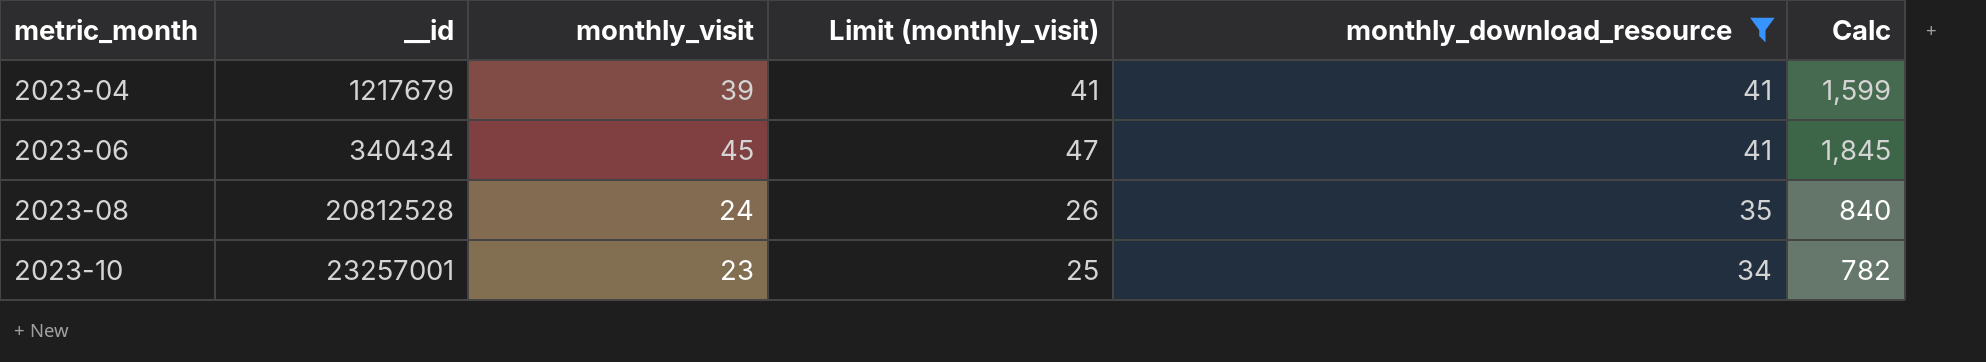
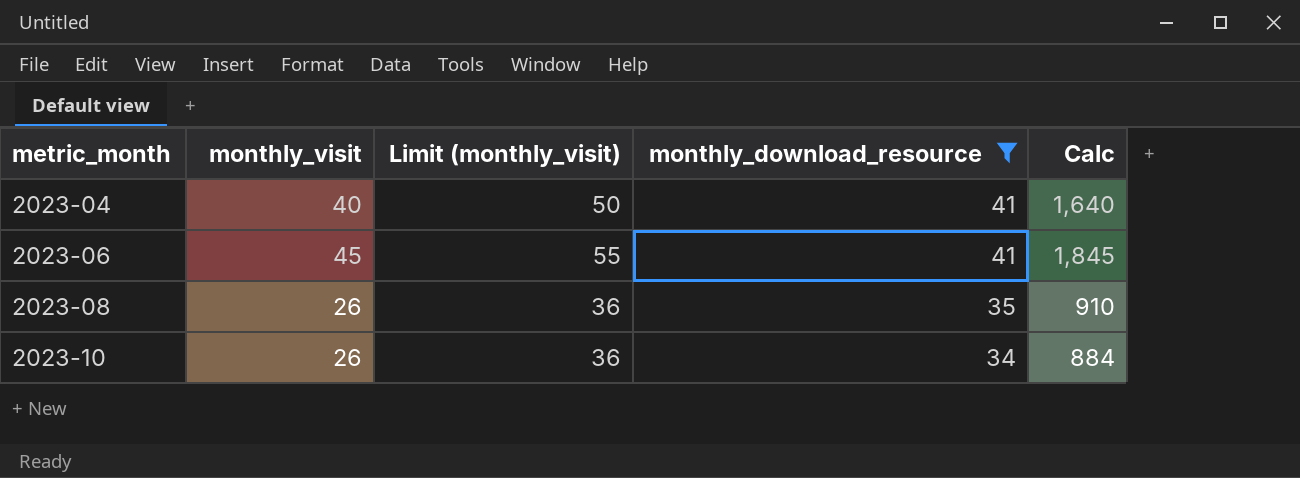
column __id | position: 2 -> none
column Limit (monthly_visit) | formula: [monthly_visit] + 2 -> [monthly_visit] + 10
2023-04 | monthly_visit: 39 -> 40
2023-04 | Calc: 1,599 -> 1,640
2023-08 | monthly_visit: 24 -> 26
2023-08 | Calc: 840 -> 910
2023-10 | monthly_visit: 23 -> 26
2023-10 | Calc: 782 -> 884

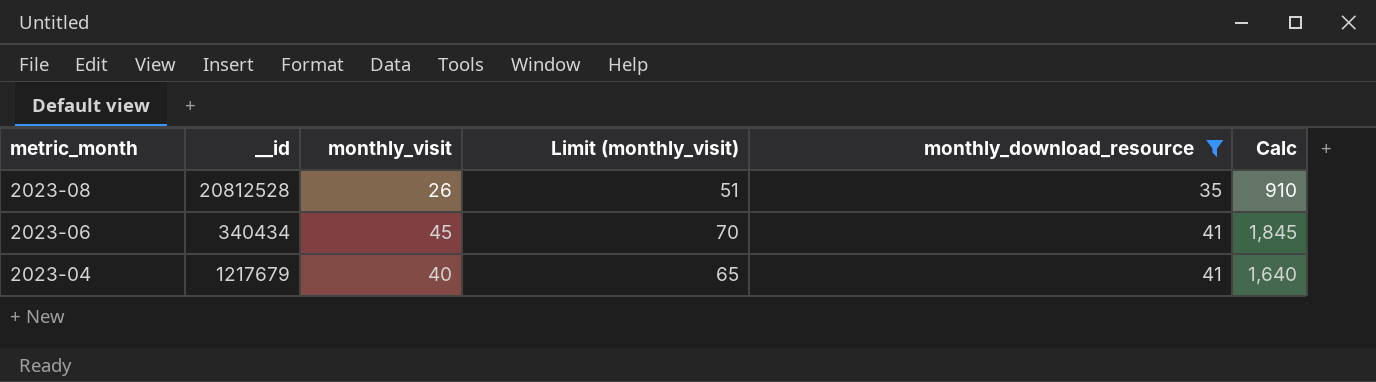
row order: metric_month ascending -> metric_month descending
column __id | position: none -> 2
column Limit (monthly_visit) | formula: [monthly_visit] + 10 -> [monthly_visit] + 25
row 2023-10: 26 | 36 | 34 | 884 -> none

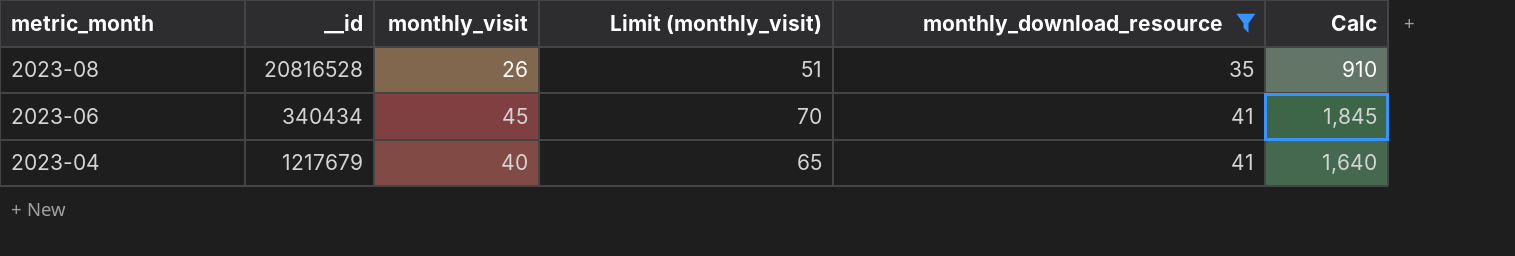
2023-08 | __id: 20812528 -> 20816528

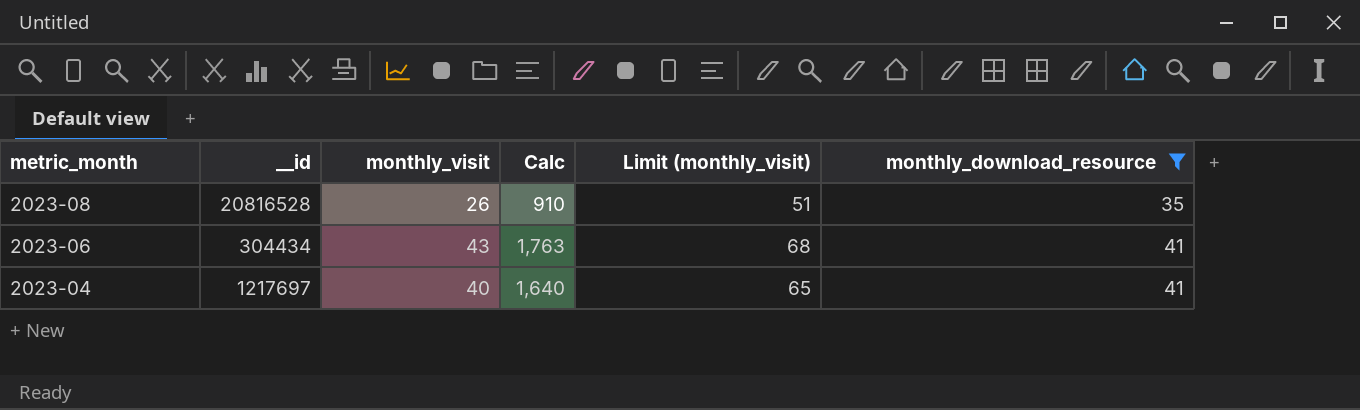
column Calc | position: 6 -> 4
2023-06 | __id: 340434 -> 304434
2023-06 | monthly_visit: 45 -> 43
2023-06 | Calc: 1,845 -> 1,763
2023-06 | Limit (monthly_visit): 70 -> 68
2023-04 | __id: 1217679 -> 1217697

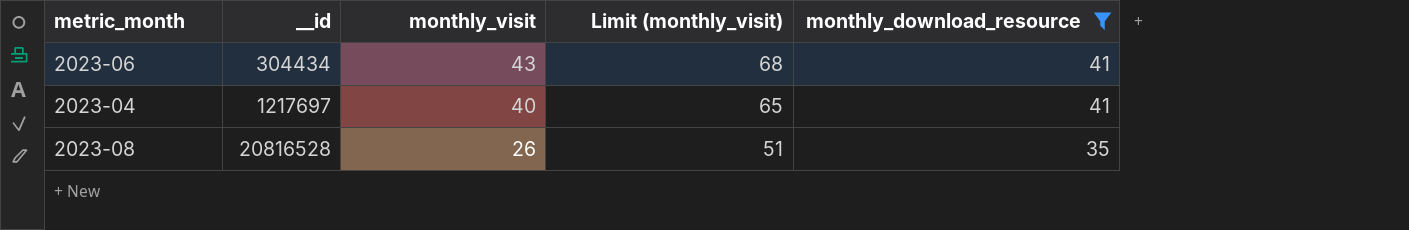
row order: metric_month descending -> __id ascending
column Calc | formula: [monthly_visit] * [monthly_download_resource] -> none

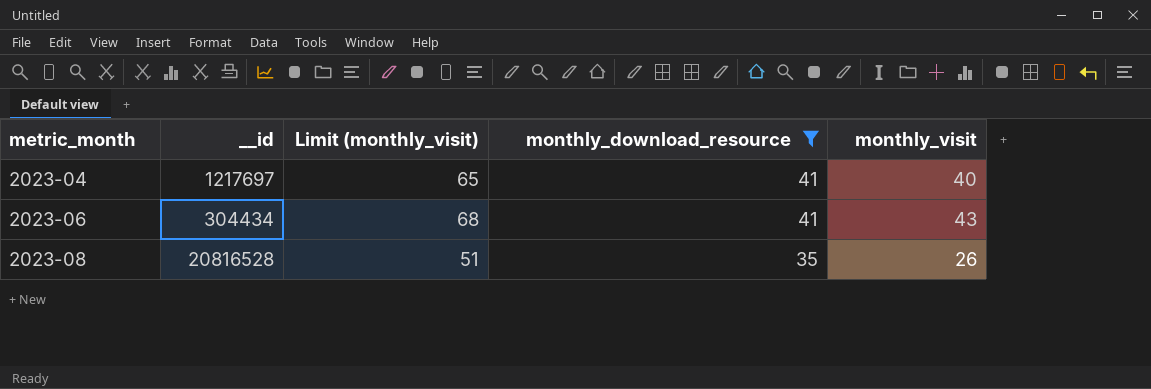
row order: __id ascending -> metric_month ascending
column monthly_visit | position: 3 -> 5

